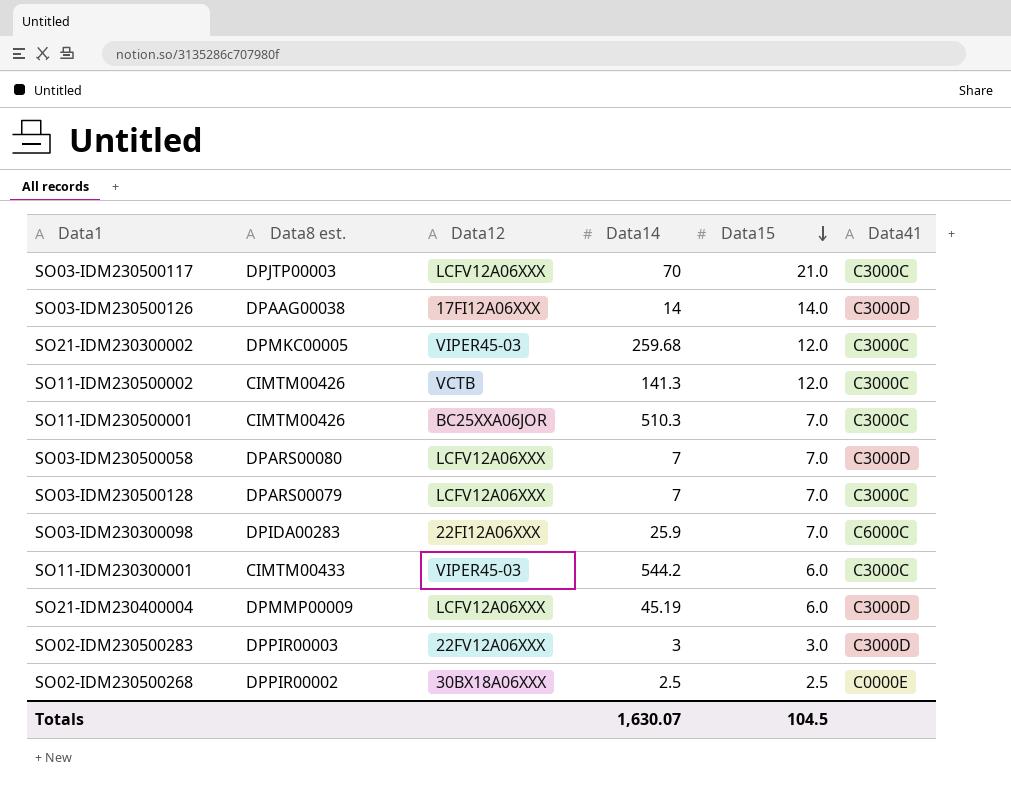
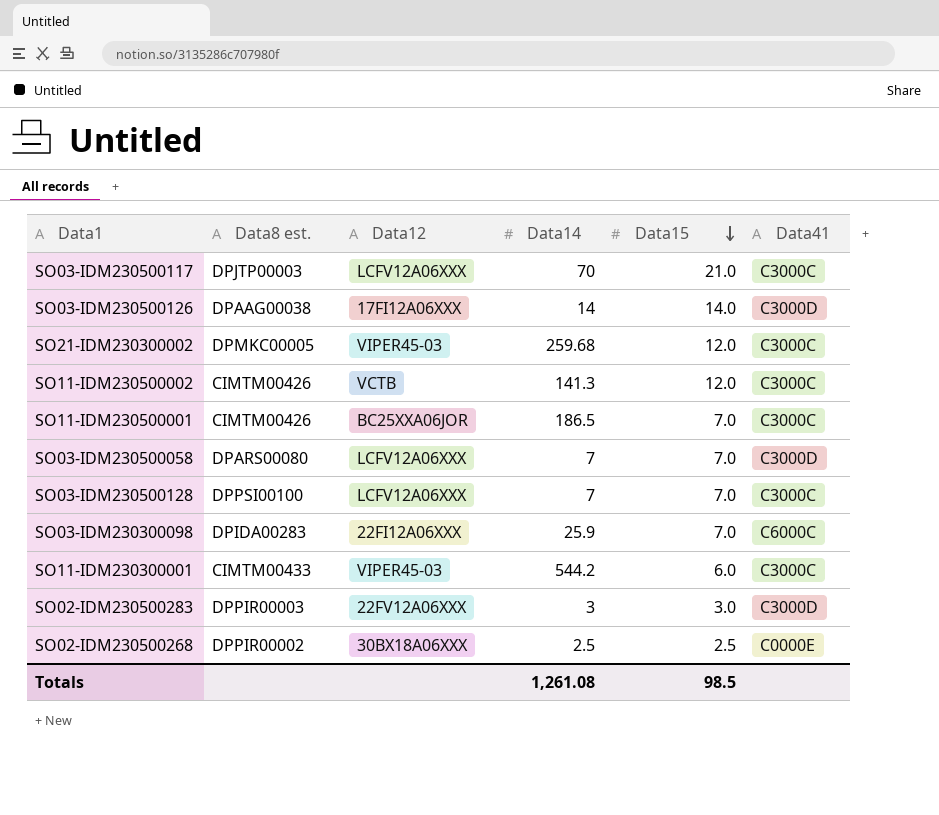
row SO21-IDM230400004: DPMMP00009 | LCFV12A06XXX | 45.19 | 6.0 | C3000D -> none
SO11-IDM230500001 | Data14: 510.3 -> 186.5
SO03-IDM230500128 | Data8 est.: DPARS00079 -> DPPSI00100
Totals | Data14: 1,630.07 -> 1,261.08
Totals | Data15: 104.5 -> 98.5

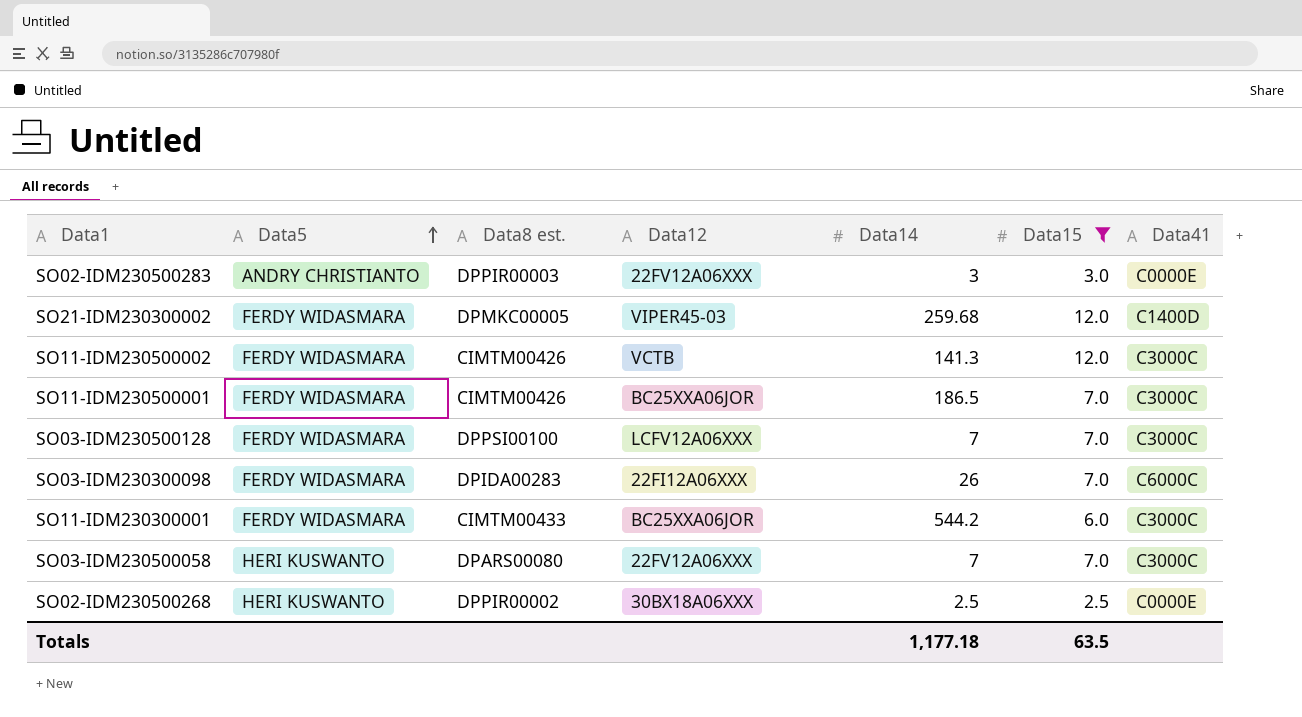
filter: none -> Data15 <= 12.0
row order: Data15 descending -> Data5 ascending
column Data5 | position: none -> 2
SO02-IDM230500283 | Data41: C3000D -> C0000E
SO21-IDM230300002 | Data41: C3000C -> C1400D
SO03-IDM230300098 | Data14: 25.9 -> 26
SO11-IDM230300001 | Data12: VIPER45-03 -> BC25XXA06JOR
SO03-IDM230500058 | Data12: LCFV12A06XXX -> 22FV12A06XXX
SO03-IDM230500058 | Data41: C3000D -> C3000C
Totals | Data14: 1,261.08 -> 1,177.18
Totals | Data15: 98.5 -> 63.5

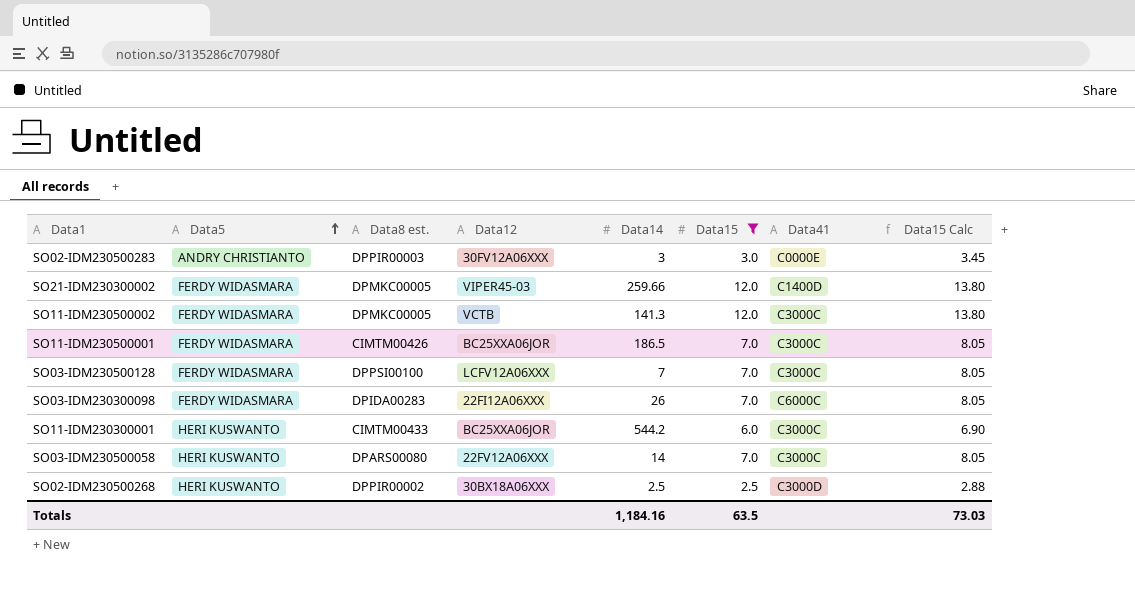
column Data15 Calc | formula: none -> [Data15] * 1.15
SO02-IDM230500283 | Data12: 22FV12A06XXX -> 30FV12A06XXX
SO21-IDM230300002 | Data14: 259.68 -> 259.66
SO11-IDM230500002 | Data8 est.: CIMTM00426 -> DPMKC00005
SO11-IDM230300001 | Data5: FERDY WIDASMARA -> HERI KUSWANTO
SO03-IDM230500058 | Data14: 7 -> 14
SO02-IDM230500268 | Data41: C0000E -> C3000D
Totals | Data14: 1,177.18 -> 1,184.16

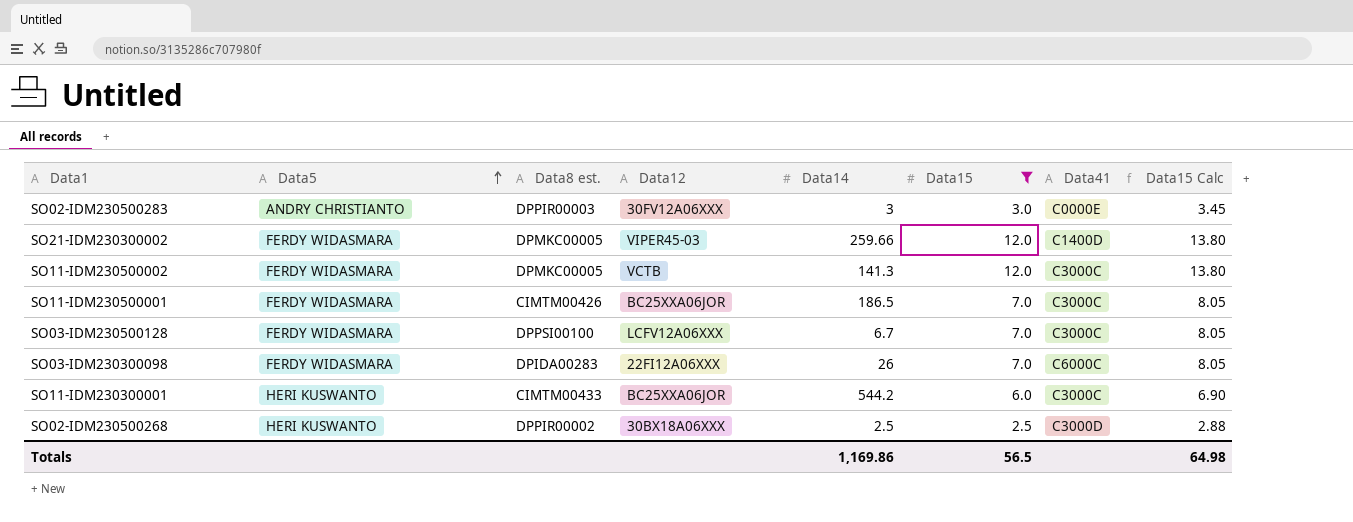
row SO03-IDM230500058: HERI KUSWANTO | DPARS00080 | 22FV12A06XXX | 14 | 7.0 | C3000C | 8.05 -> none
SO03-IDM230500128 | Data14: 7 -> 6.7
Totals | Data14: 1,184.16 -> 1,169.86
Totals | Data15: 63.5 -> 56.5
Totals | Data15 Calc: 73.03 -> 64.98

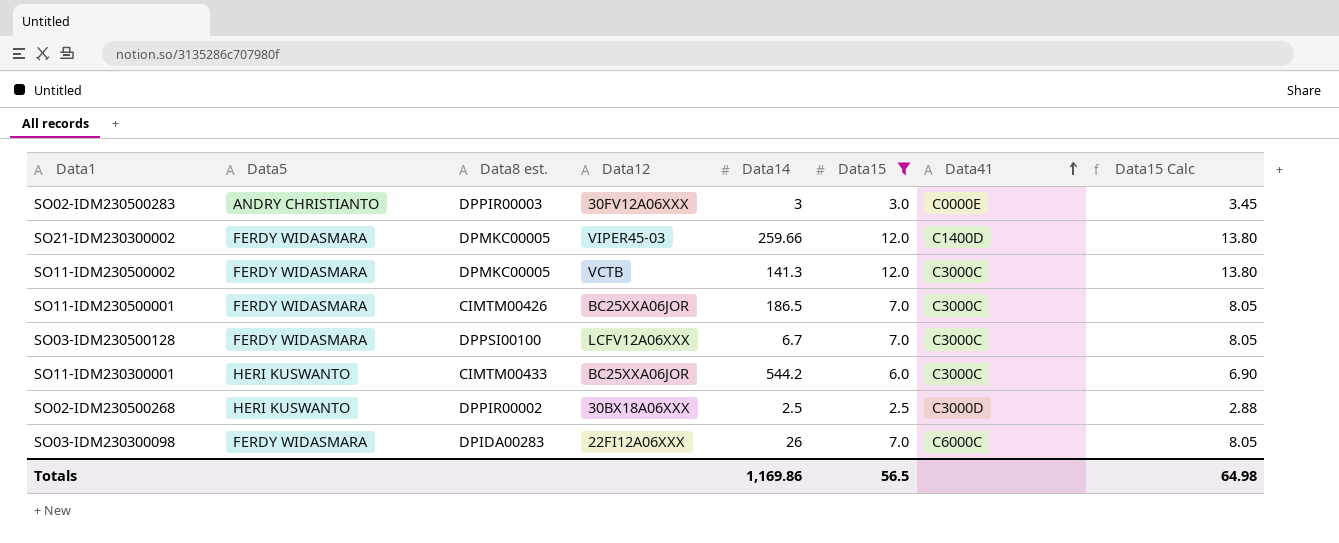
row order: Data5 ascending -> Data41 ascending

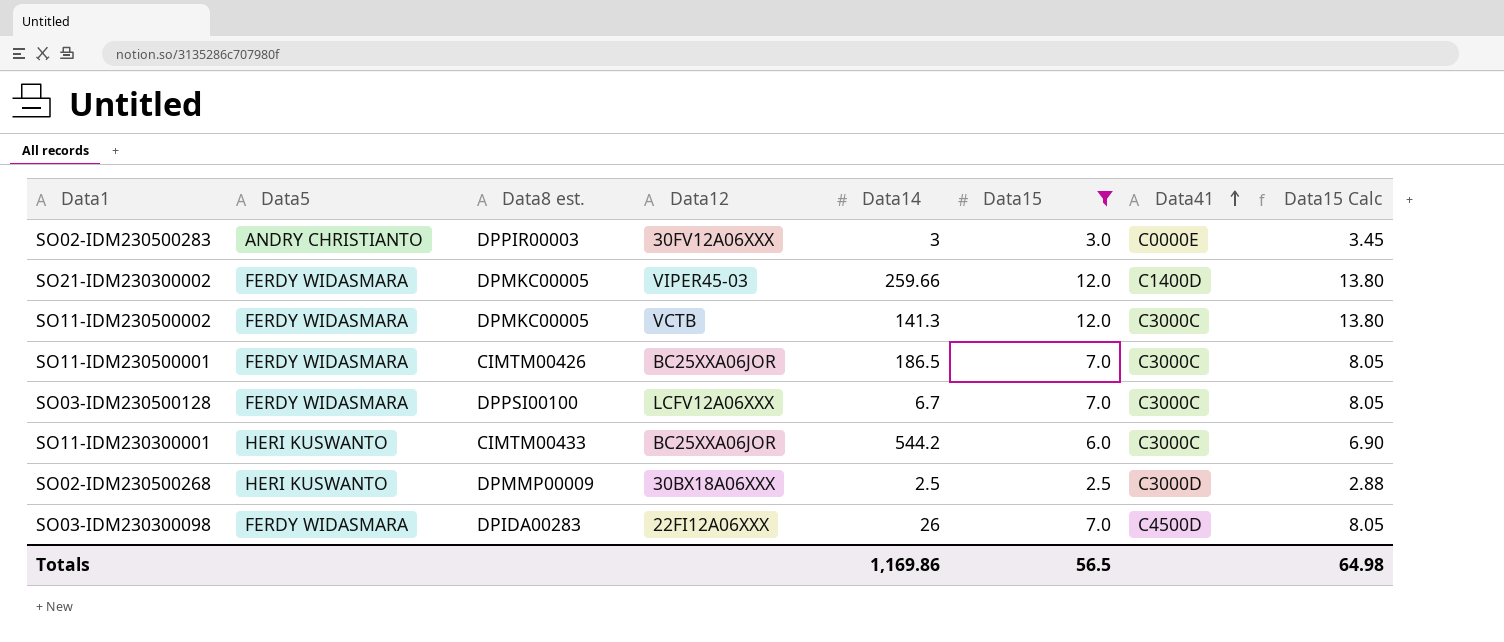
SO02-IDM230500268 | Data8 est.: DPPIR00002 -> DPMMP00009
SO03-IDM230300098 | Data41: C6000C -> C4500D

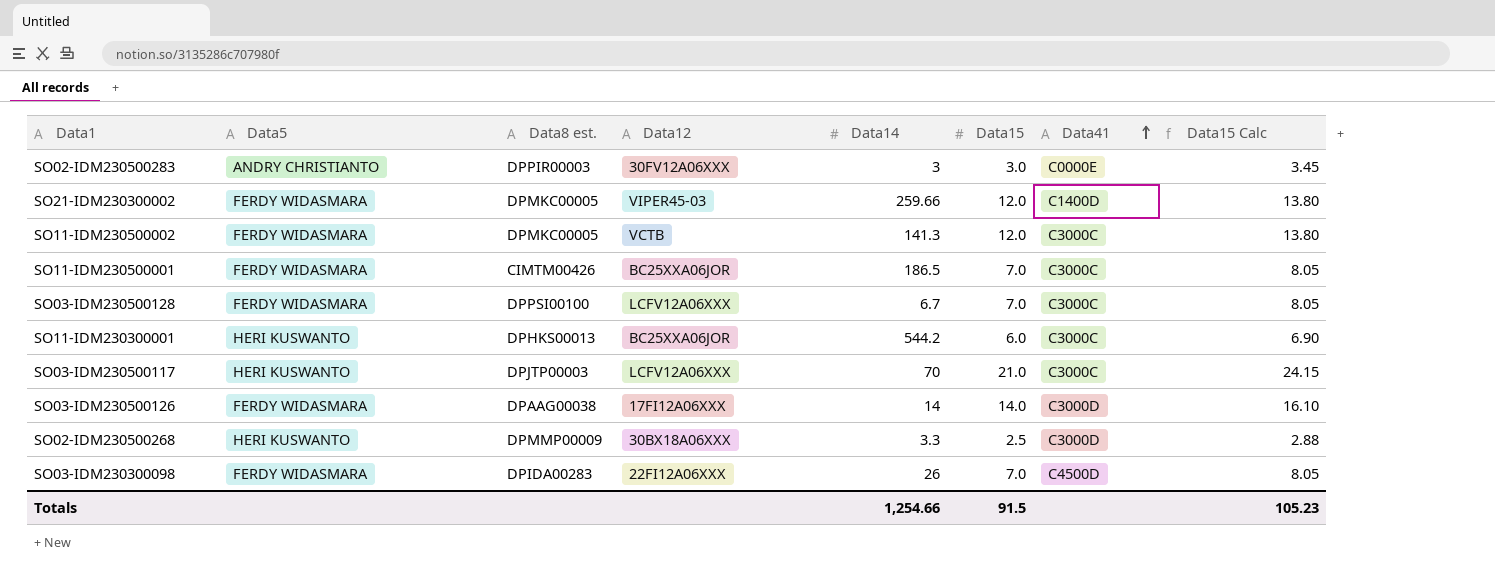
filter: Data15 <= 12.0 -> none
SO11-IDM230300001 | Data8 est.: CIMTM00433 -> DPHKS00013
SO02-IDM230500268 | Data14: 2.5 -> 3.3
Totals | Data14: 1,169.86 -> 1,254.66
Totals | Data15: 56.5 -> 91.5
Totals | Data15 Calc: 64.98 -> 105.23

